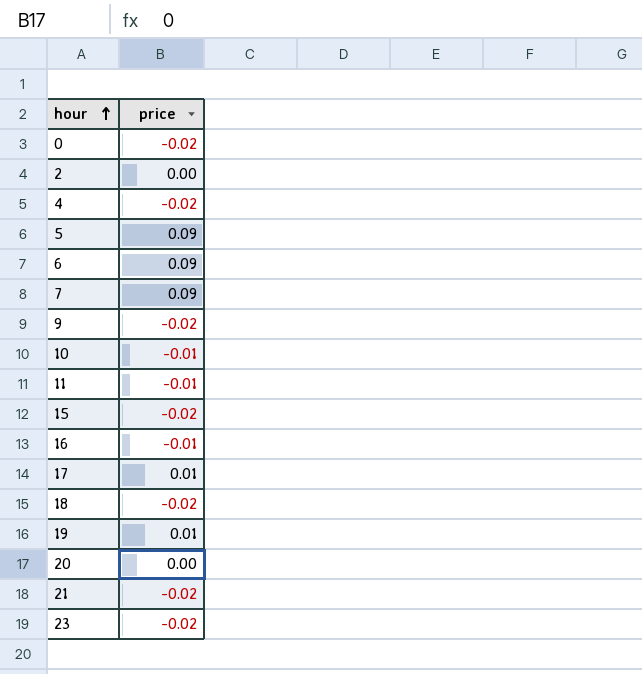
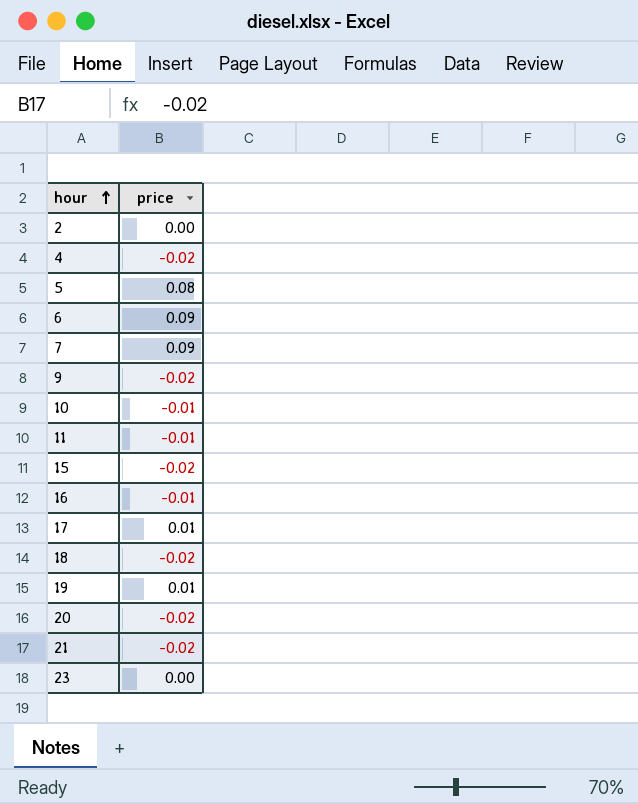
row 0: -0.02 -> none
5 | price: 0.09 -> 0.08
20 | price: 0.00 -> -0.02
23 | price: -0.02 -> 0.00

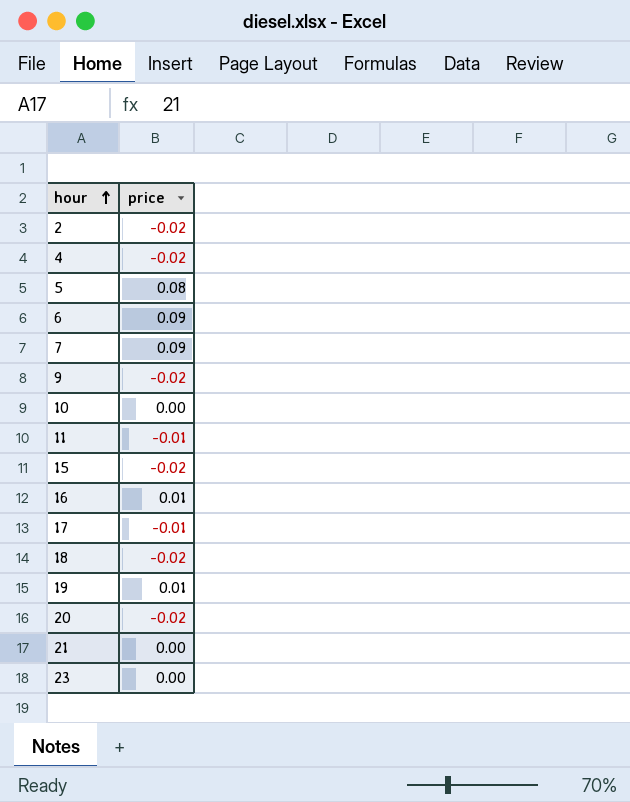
2 | price: 0.00 -> -0.02
10 | price: -0.01 -> 0.00
16 | price: -0.01 -> 0.01
17 | price: 0.01 -> -0.01
21 | price: -0.02 -> 0.00

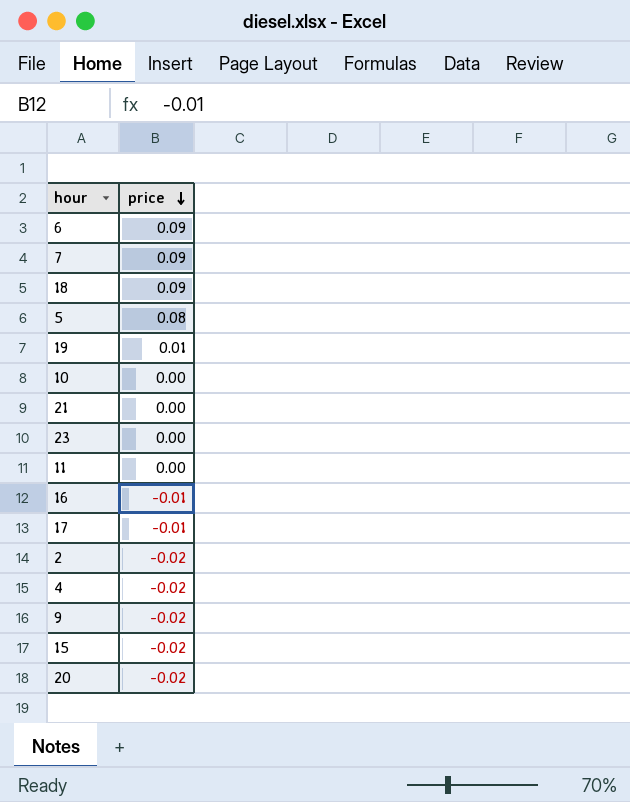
row order: hour ascending -> price descending
18 | price: -0.02 -> 0.09
11 | price: -0.01 -> 0.00
16 | price: 0.01 -> -0.01

